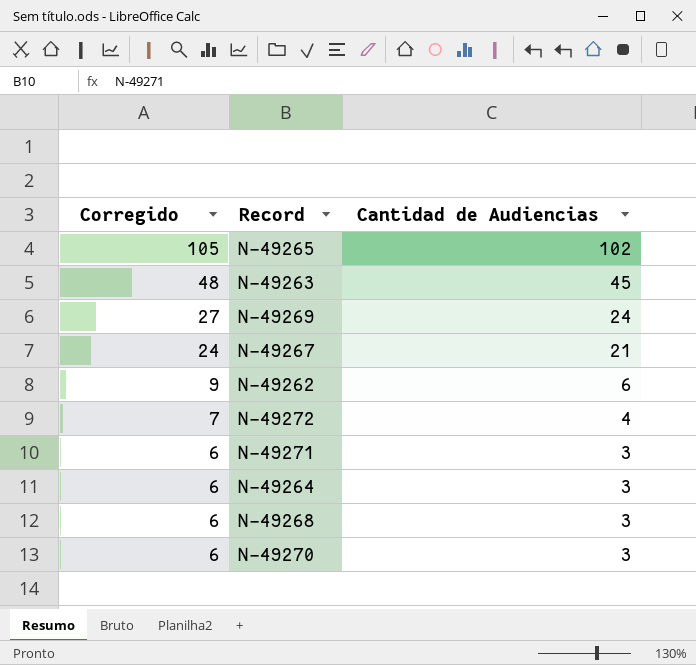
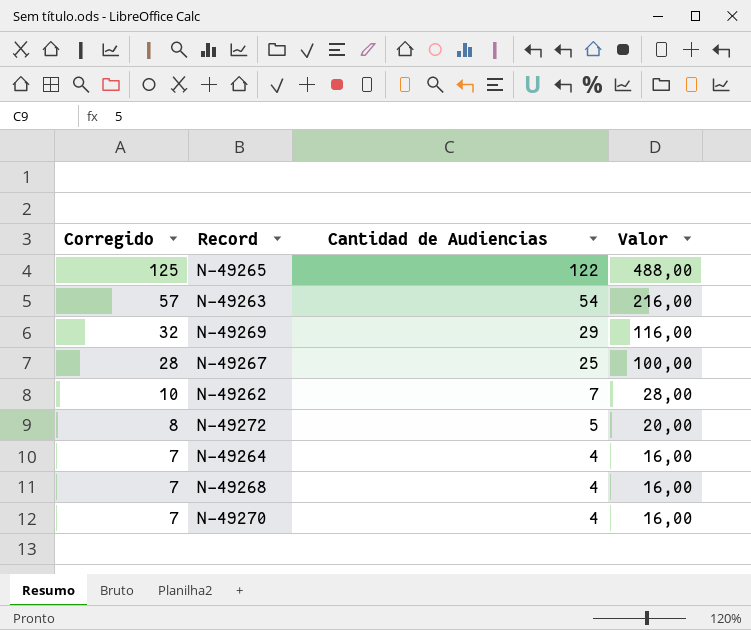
column Valor | formula: none -> [Cantidad de Audiencias] * 4
row N-49271: 6 | 3 -> none
N-49265 | Corregido: 105 -> 125
N-49265 | Cantidad de Audiencias: 102 -> 122
N-49263 | Corregido: 48 -> 57
N-49263 | Cantidad de Audiencias: 45 -> 54
N-49269 | Corregido: 27 -> 32
N-49269 | Cantidad de Audiencias: 24 -> 29
N-49267 | Corregido: 24 -> 28
N-49267 | Cantidad de Audiencias: 21 -> 25
N-49262 | Corregido: 9 -> 10
N-49262 | Cantidad de Audiencias: 6 -> 7
N-49272 | Corregido: 7 -> 8
N-49272 | Cantidad de Audiencias: 4 -> 5
N-49264 | Corregido: 6 -> 7
N-49264 | Cantidad de Audiencias: 3 -> 4
N-49268 | Corregido: 6 -> 7
N-49268 | Cantidad de Audiencias: 3 -> 4
N-49270 | Corregido: 6 -> 7
N-49270 | Cantidad de Audiencias: 3 -> 4

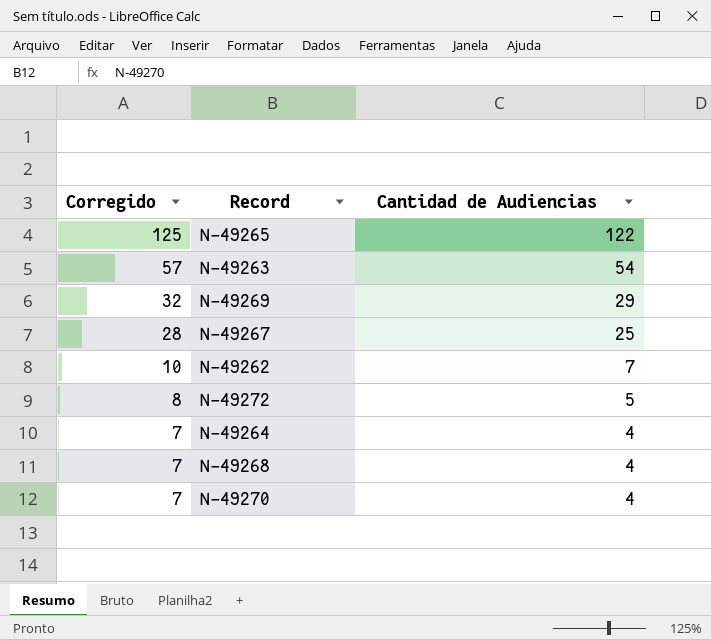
column Valor | formula: [Cantidad de Audiencias] * 4 -> none

